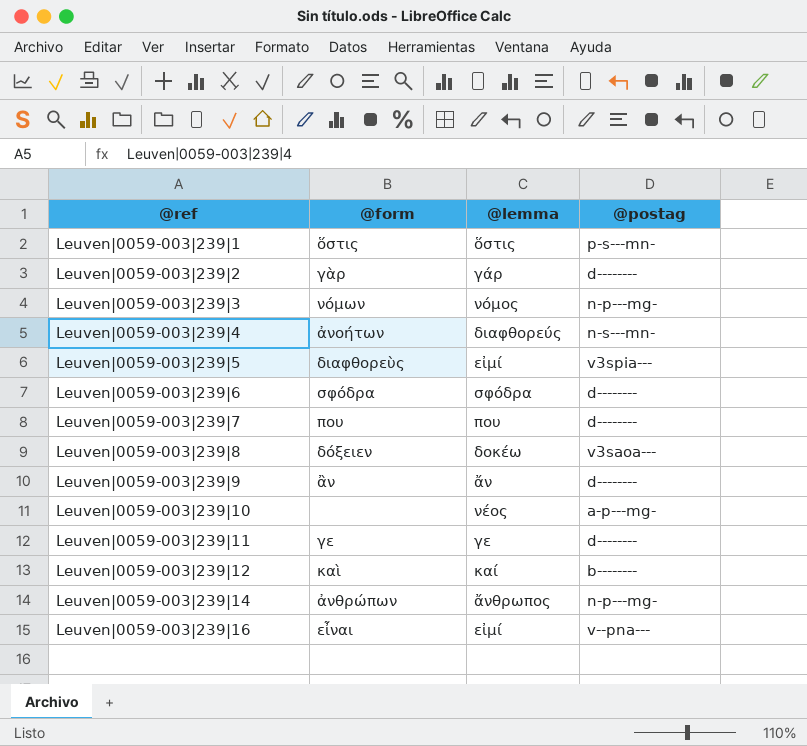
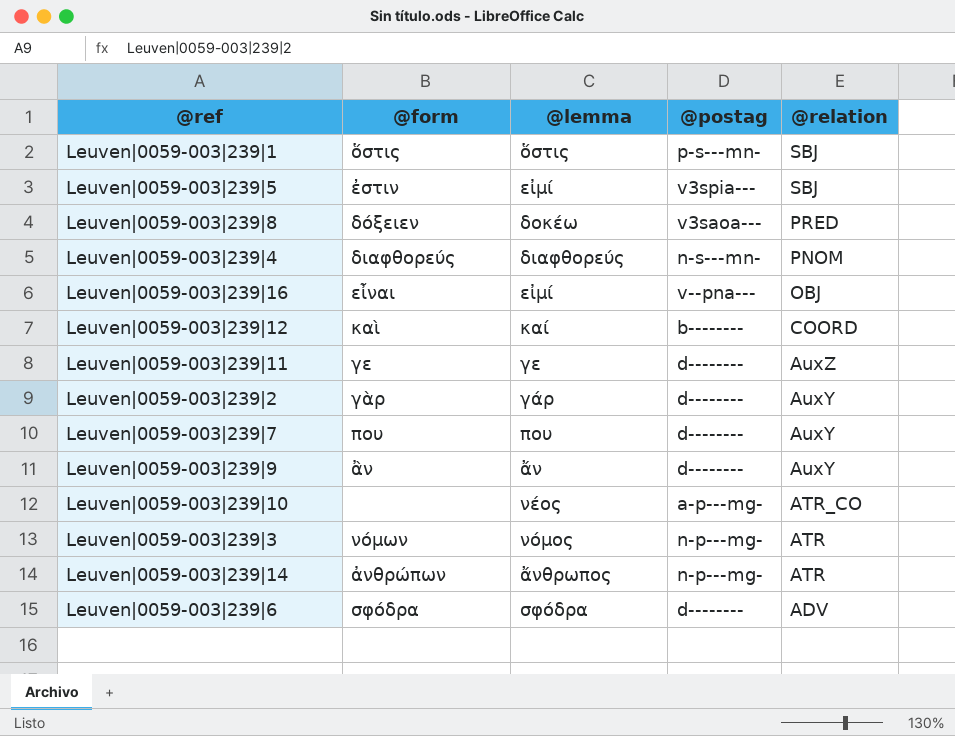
row order: @ref ascending -> @relation descending
column @relation | position: none -> 5
Leuven|0059-003|239|5 | @form: διαφθορεὺς -> ἐστιν
Leuven|0059-003|239|4 | @form: ἀνοήτων -> διαφθορεύς

